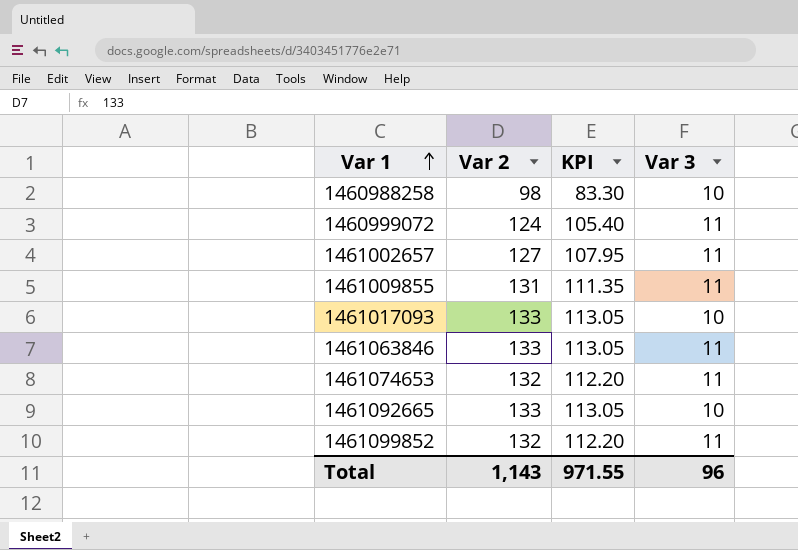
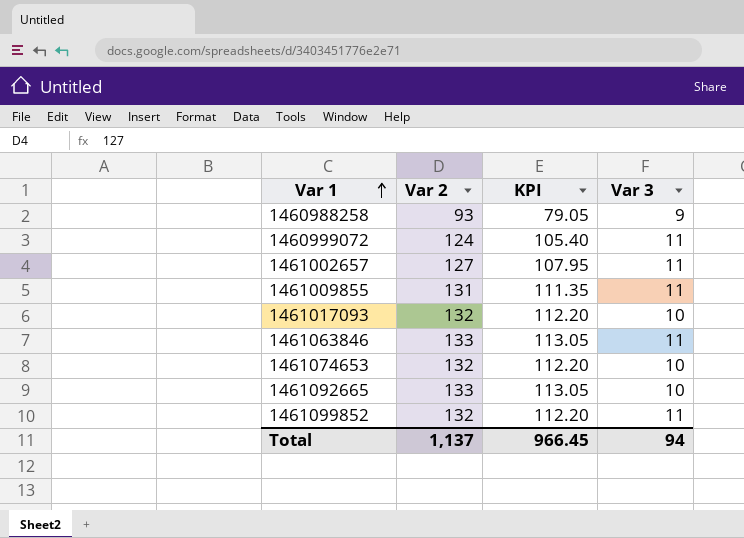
1460988258 | Var 2: 98 -> 93
1460988258 | KPI: 83.30 -> 79.05
1460988258 | Var 3: 10 -> 9
1461017093 | Var 2: 133 -> 132
1461017093 | KPI: 113.05 -> 112.20
1461074653 | Var 3: 11 -> 10
Total | Var 2: 1,143 -> 1,137
Total | KPI: 971.55 -> 966.45
Total | Var 3: 96 -> 94

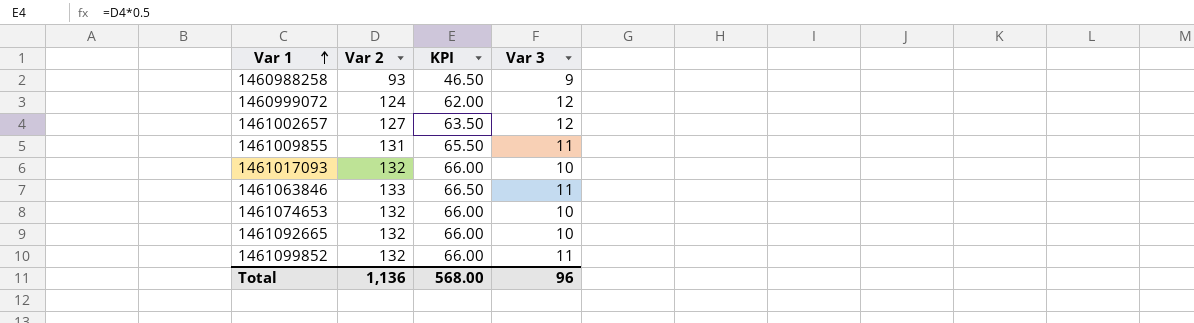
column KPI | formula: [Var 2] * 0.85 -> [Var 2] * 0.5
1460999072 | Var 3: 11 -> 12
1461002657 | Var 3: 11 -> 12
1461092665 | Var 2: 133 -> 132
Total | Var 2: 1,137 -> 1,136
Total | KPI: 966.45 -> 568.00
Total | Var 3: 94 -> 96

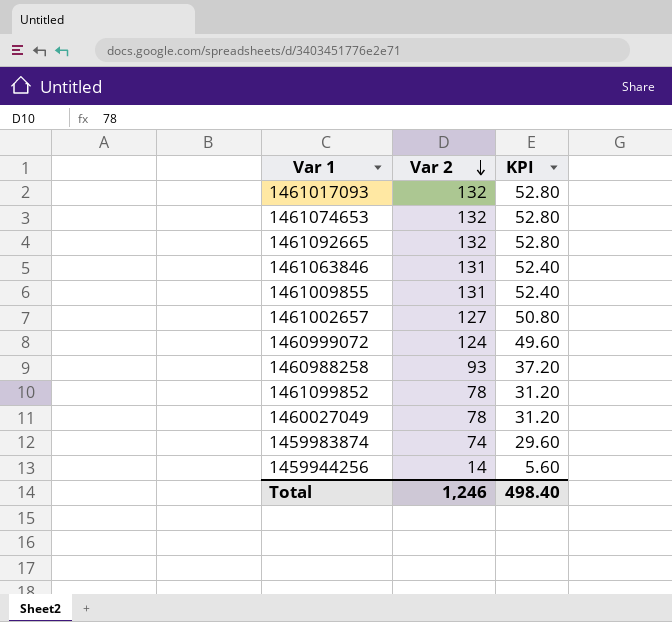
row order: Var 1 ascending -> Var 2 descending
column Var 3 | position: 4 -> none
column KPI | formula: [Var 2] * 0.5 -> [Var 2] * 0.4
1461063846 | Var 2: 133 -> 131
1461099852 | Var 2: 132 -> 78
row 1460027049: none -> 78 | 31.20
row 1459983874: none -> 74 | 29.60
row 1459944256: none -> 14 | 5.60
Total | Var 2: 1,136 -> 1,246
Total | KPI: 568.00 -> 498.40

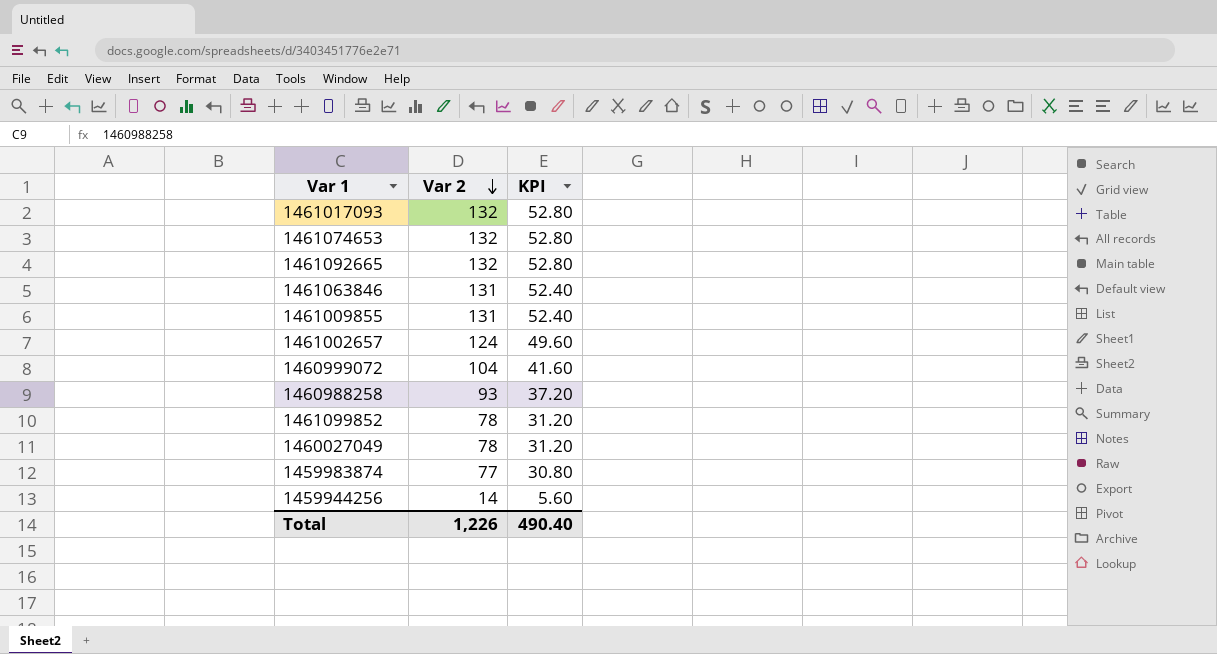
1461002657 | Var 2: 127 -> 124
1461002657 | KPI: 50.80 -> 49.60
1460999072 | Var 2: 124 -> 104
1460999072 | KPI: 49.60 -> 41.60
1459983874 | Var 2: 74 -> 77
1459983874 | KPI: 29.60 -> 30.80
Total | Var 2: 1,246 -> 1,226
Total | KPI: 498.40 -> 490.40

